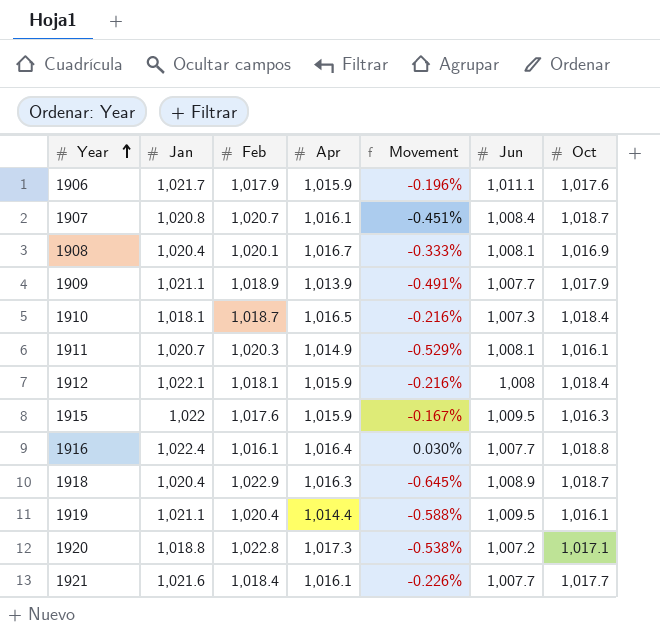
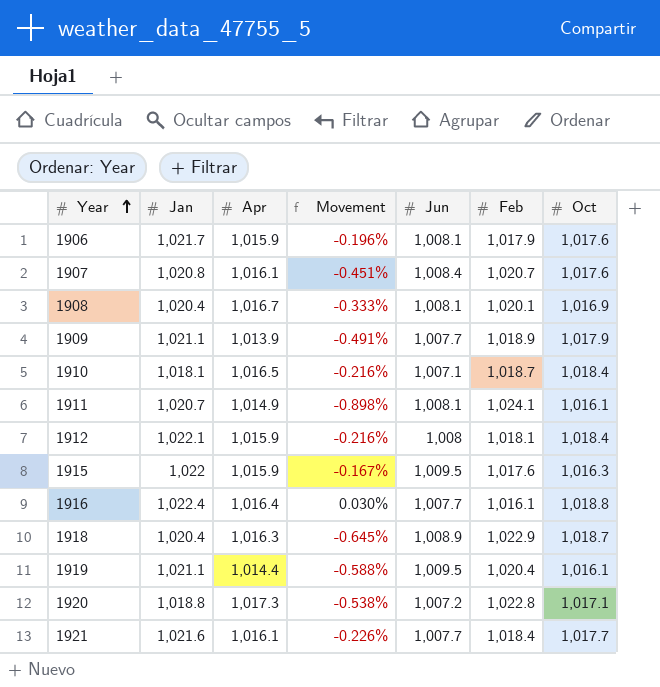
column Feb | position: 3 -> 6
1906 | Jun: 1,011.1 -> 1,008.1
1907 | Oct: 1,018.7 -> 1,017.6
1910 | Jun: 1,007.3 -> 1,007.1
1911 | Movement: -0.529% -> -0.898%
1911 | Feb: 1,020.3 -> 1,024.1

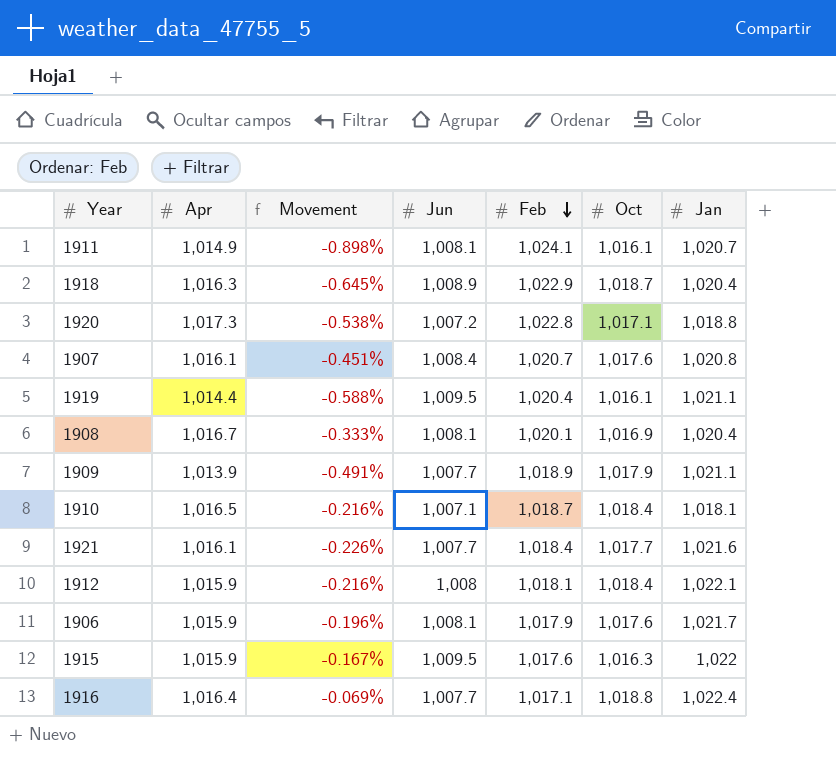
row order: Year ascending -> Feb descending
column Jan | position: 2 -> 7
1916 | Movement: 0.030% -> -0.069%
1916 | Feb: 1,016.1 -> 1,017.1

